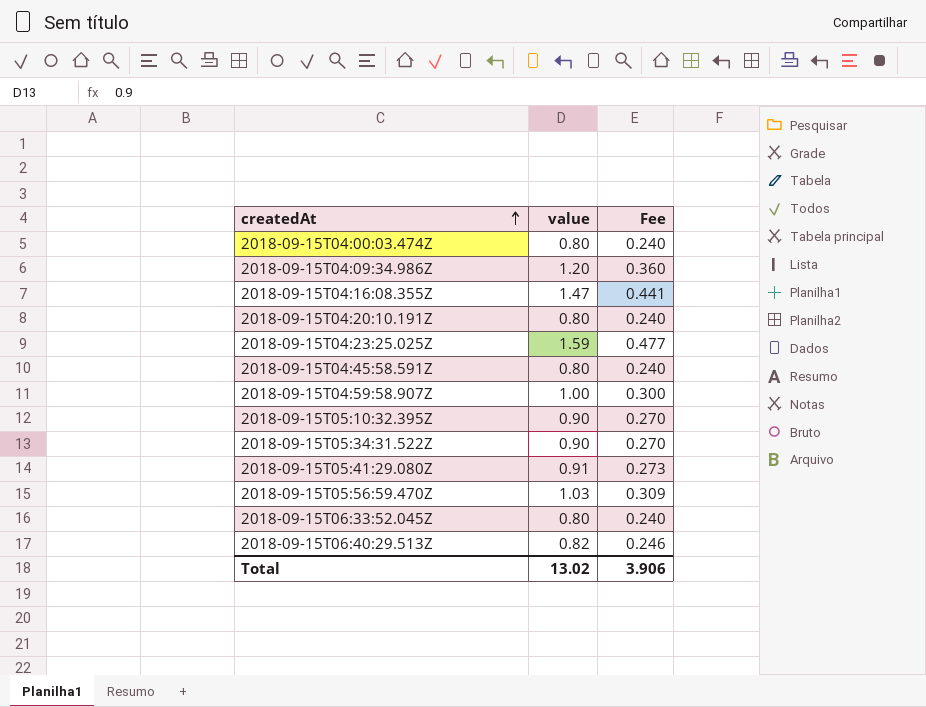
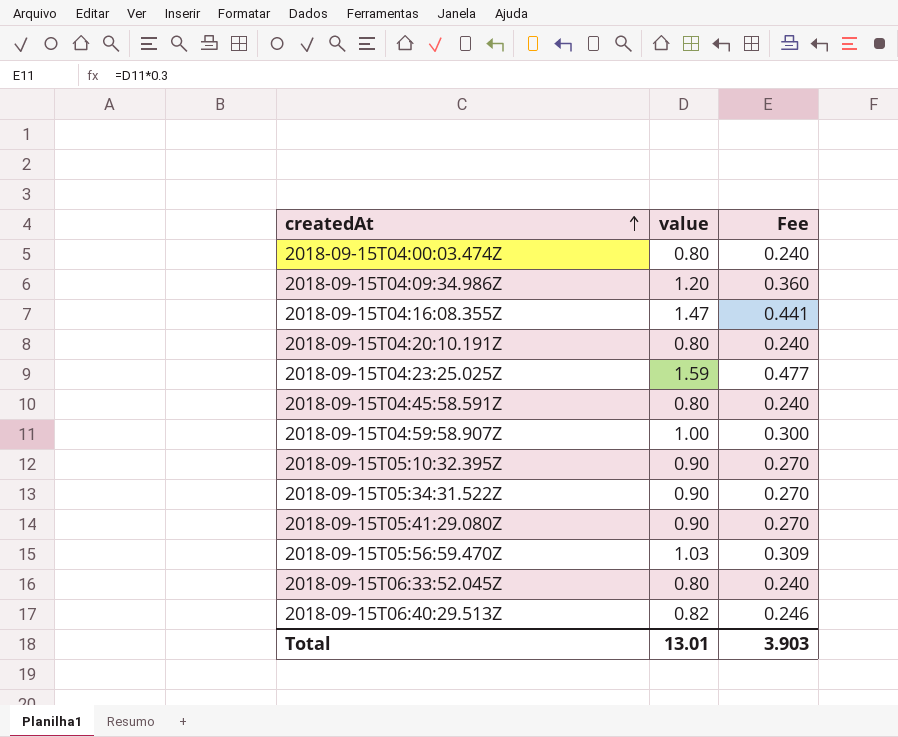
2018-09-15T05:41:29.080Z | value: 0.91 -> 0.90
2018-09-15T05:41:29.080Z | Fee: 0.273 -> 0.270
Total | value: 13.02 -> 13.01
Total | Fee: 3.906 -> 3.903

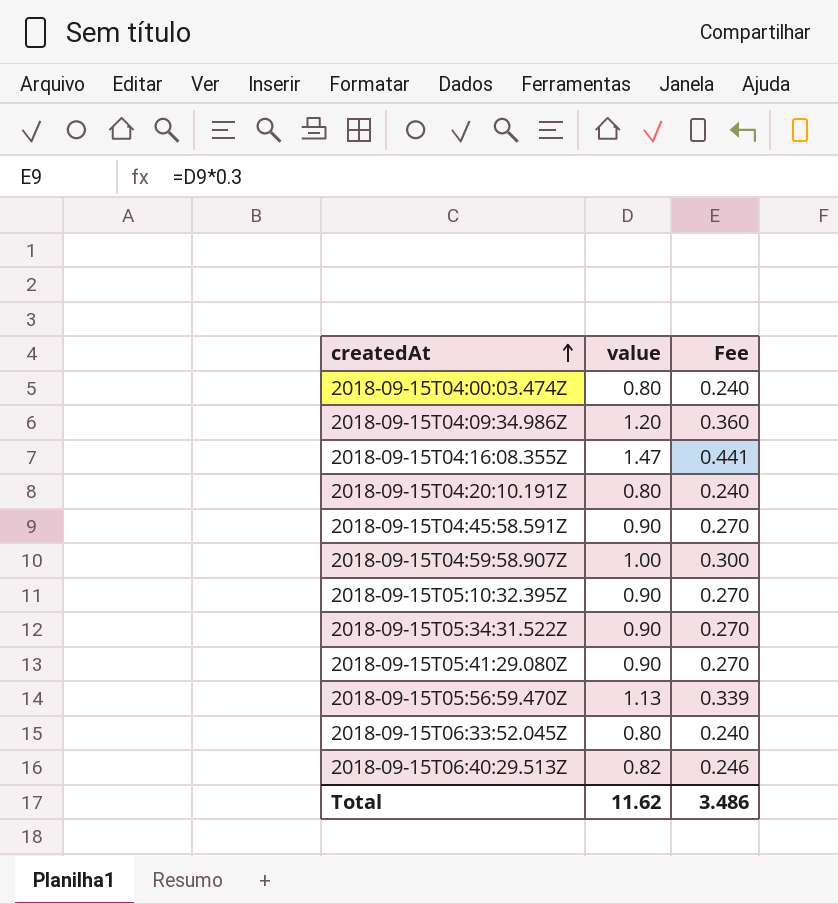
row 2018-09-15T04:23:25.025Z: 1.59 | 0.477 -> none
2018-09-15T04:45:58.591Z | value: 0.80 -> 0.90
2018-09-15T04:45:58.591Z | Fee: 0.240 -> 0.270
2018-09-15T05:56:59.470Z | value: 1.03 -> 1.13
2018-09-15T05:56:59.470Z | Fee: 0.309 -> 0.339
Total | value: 13.01 -> 11.62
Total | Fee: 3.903 -> 3.486

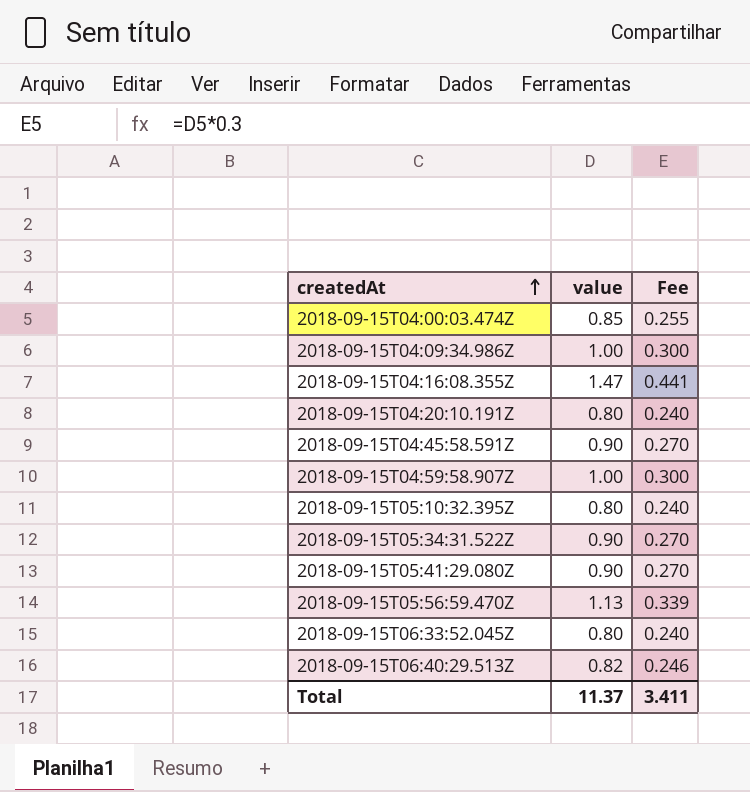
2018-09-15T04:00:03.474Z | value: 0.80 -> 0.85
2018-09-15T04:00:03.474Z | Fee: 0.240 -> 0.255
2018-09-15T04:09:34.986Z | value: 1.20 -> 1.00
2018-09-15T04:09:34.986Z | Fee: 0.360 -> 0.300
2018-09-15T05:10:32.395Z | value: 0.90 -> 0.80
2018-09-15T05:10:32.395Z | Fee: 0.270 -> 0.240
Total | value: 11.62 -> 11.37
Total | Fee: 3.486 -> 3.411

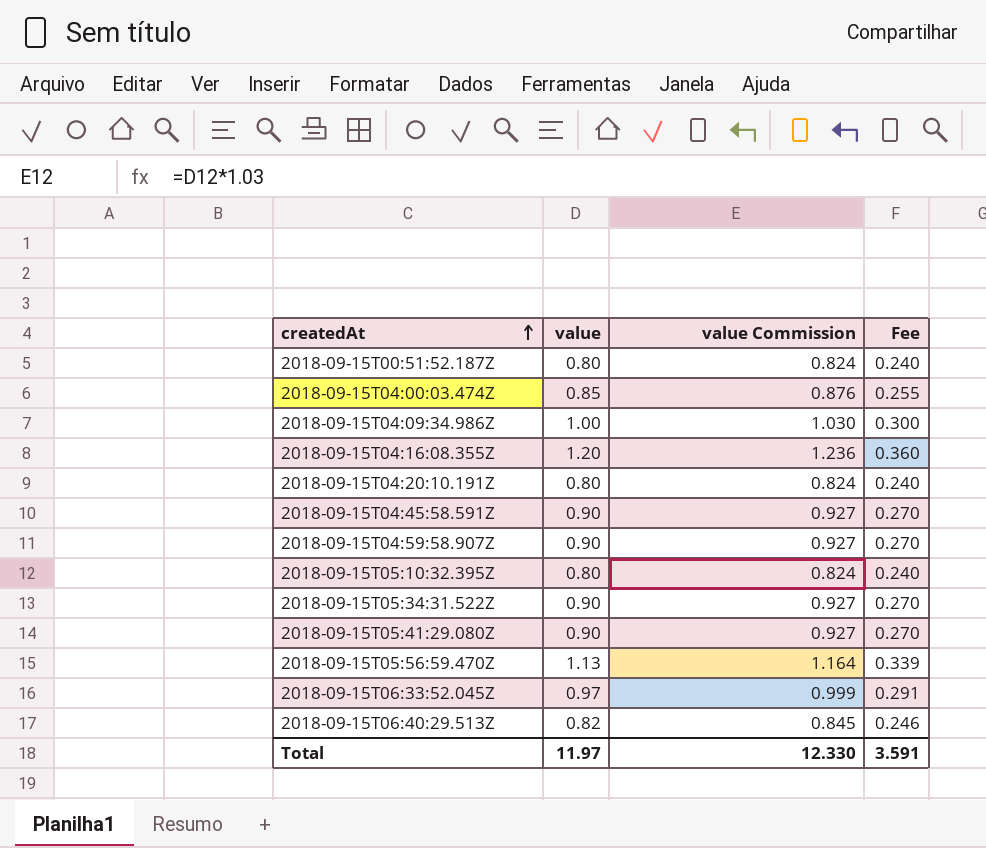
column value Commission | formula: none -> [value] * 1.03
row 2018-09-15T00:51:52.187Z: none -> 0.80 | 0.824 | 0.240
2018-09-15T04:16:08.355Z | value: 1.47 -> 1.20
2018-09-15T04:16:08.355Z | Fee: 0.441 -> 0.360
2018-09-15T04:59:58.907Z | value: 1.00 -> 0.90
2018-09-15T04:59:58.907Z | Fee: 0.300 -> 0.270
2018-09-15T06:33:52.045Z | value: 0.80 -> 0.97
2018-09-15T06:33:52.045Z | Fee: 0.240 -> 0.291
Total | value: 11.37 -> 11.97
Total | Fee: 3.411 -> 3.591

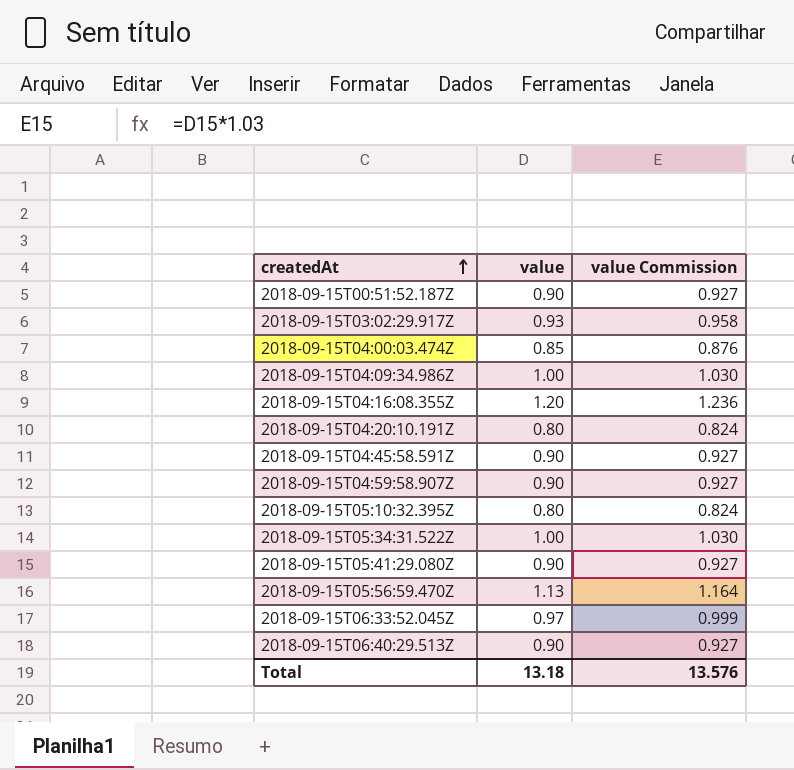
column Fee | formula: [value] * 0.3 -> none
2018-09-15T00:51:52.187Z | value: 0.80 -> 0.90
2018-09-15T00:51:52.187Z | value Commission: 0.824 -> 0.927
row 2018-09-15T03:02:29.917Z: none -> 0.93 | 0.958
2018-09-15T05:34:31.522Z | value: 0.90 -> 1.00
2018-09-15T05:34:31.522Z | value Commission: 0.927 -> 1.030
2018-09-15T06:40:29.513Z | value: 0.82 -> 0.90
2018-09-15T06:40:29.513Z | value Commission: 0.845 -> 0.927
Total | value: 11.97 -> 13.18
Total | value Commission: 12.330 -> 13.576

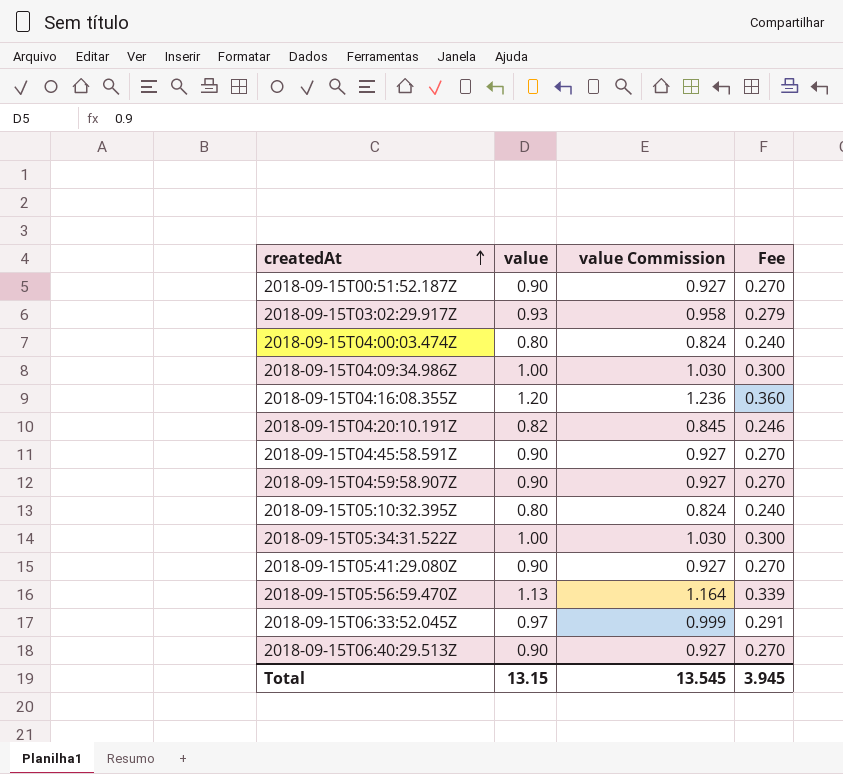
column Fee | formula: none -> [value] * 0.3
2018-09-15T04:00:03.474Z | value: 0.85 -> 0.80
2018-09-15T04:00:03.474Z | value Commission: 0.876 -> 0.824
2018-09-15T04:20:10.191Z | value: 0.80 -> 0.82
2018-09-15T04:20:10.191Z | value Commission: 0.824 -> 0.845
Total | value: 13.18 -> 13.15
Total | value Commission: 13.576 -> 13.545

